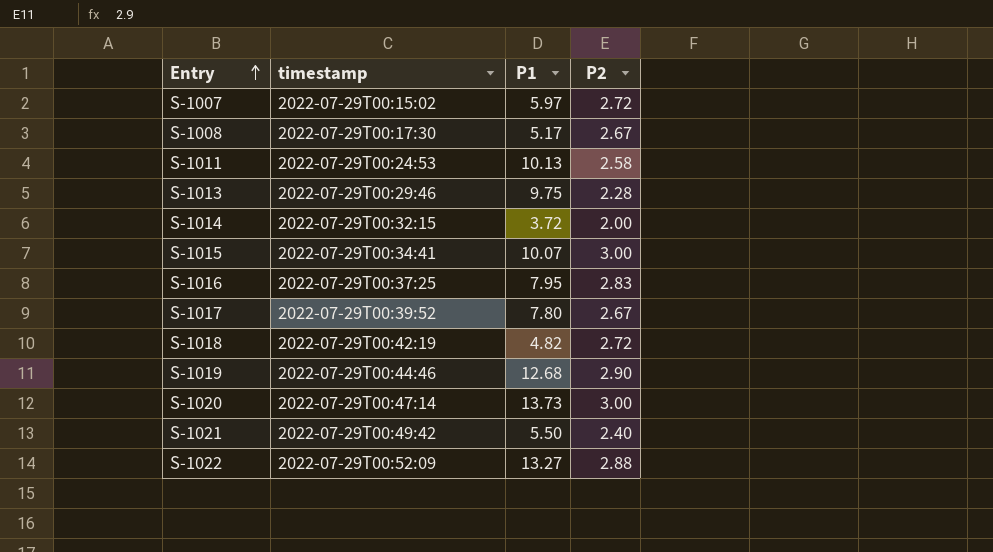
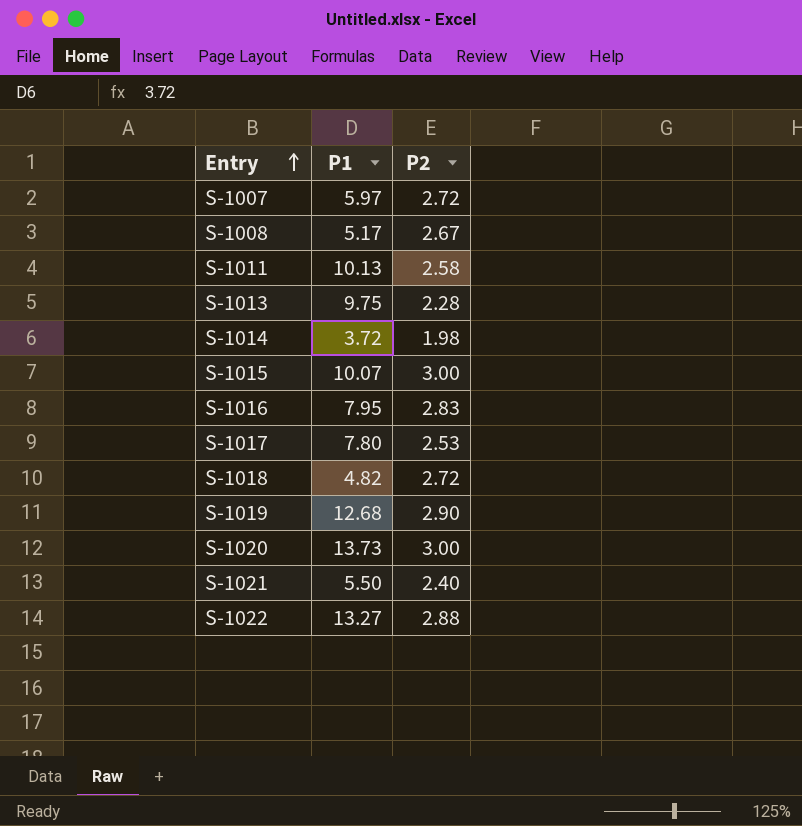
column timestamp | position: 2 -> none
S-1014 | P2: 2.00 -> 1.98
S-1017 | P2: 2.67 -> 2.53

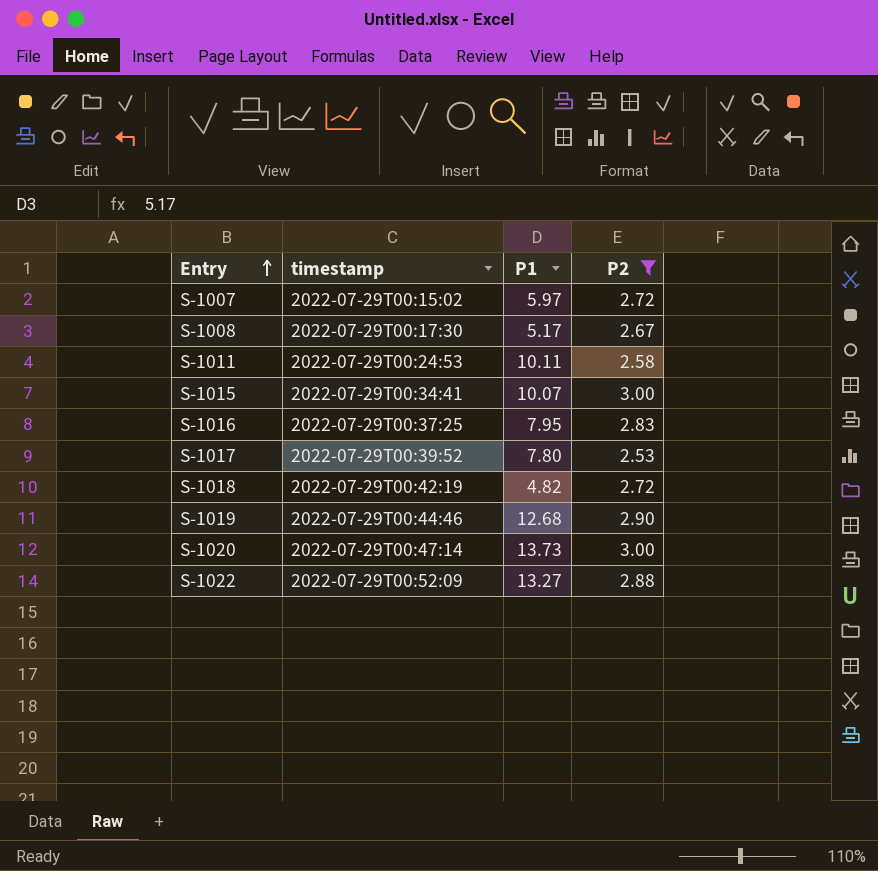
filter: none -> P2 >= 2.53
column timestamp | position: none -> 2
S-1011 | P1: 10.13 -> 10.11

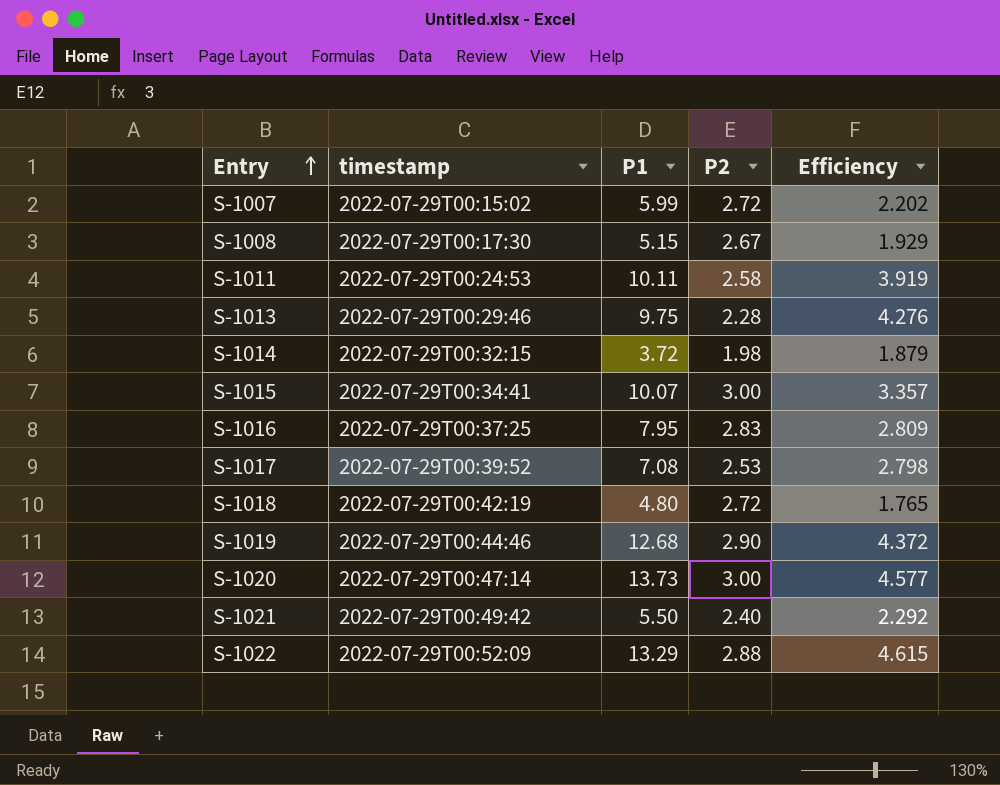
filter: P2 >= 2.53 -> none
column Efficiency | formula: none -> [P1] / [P2]
S-1007 | P1: 5.97 -> 5.99
S-1008 | P1: 5.17 -> 5.15
S-1017 | P1: 7.80 -> 7.08
S-1018 | P1: 4.82 -> 4.80
S-1022 | P1: 13.27 -> 13.29

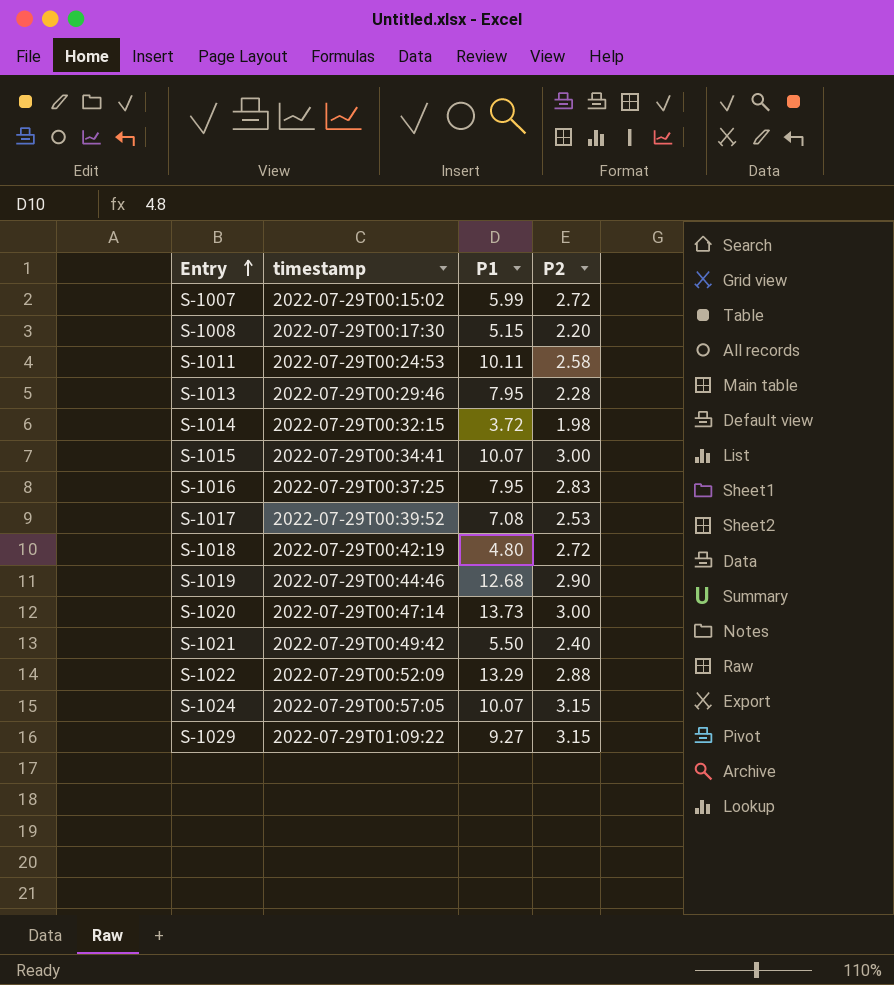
column Efficiency | formula: [P1] / [P2] -> none
S-1008 | P2: 2.67 -> 2.20
S-1013 | P1: 9.75 -> 7.95
row S-1024: none -> 2022-07-29T00:57:05 | 10.07 | 3.15
row S-1029: none -> 2022-07-29T01:09:22 | 9.27 | 3.15

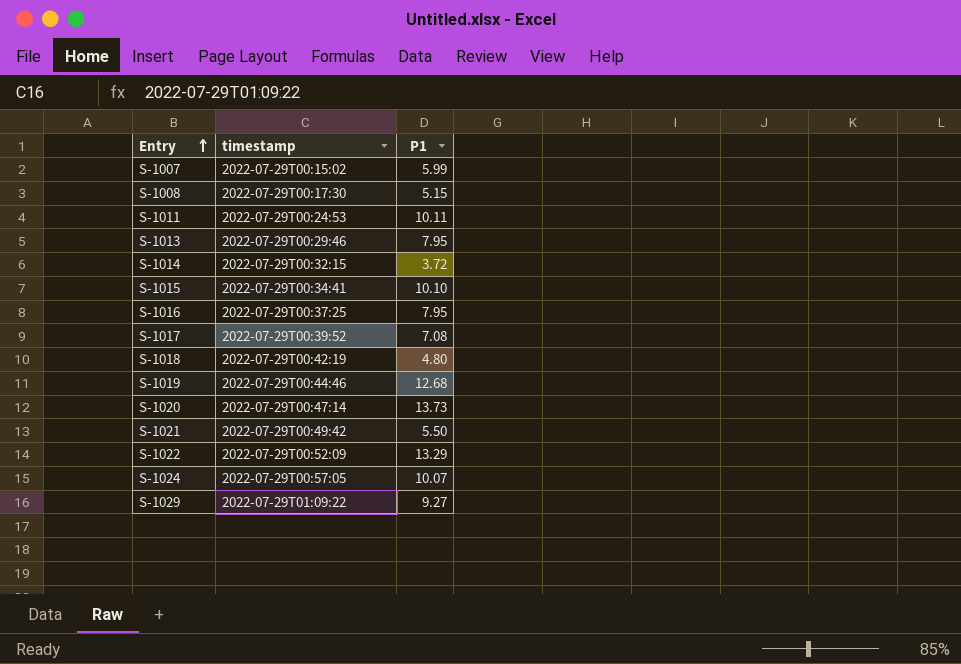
column P2 | position: 4 -> none
S-1015 | P1: 10.07 -> 10.10

